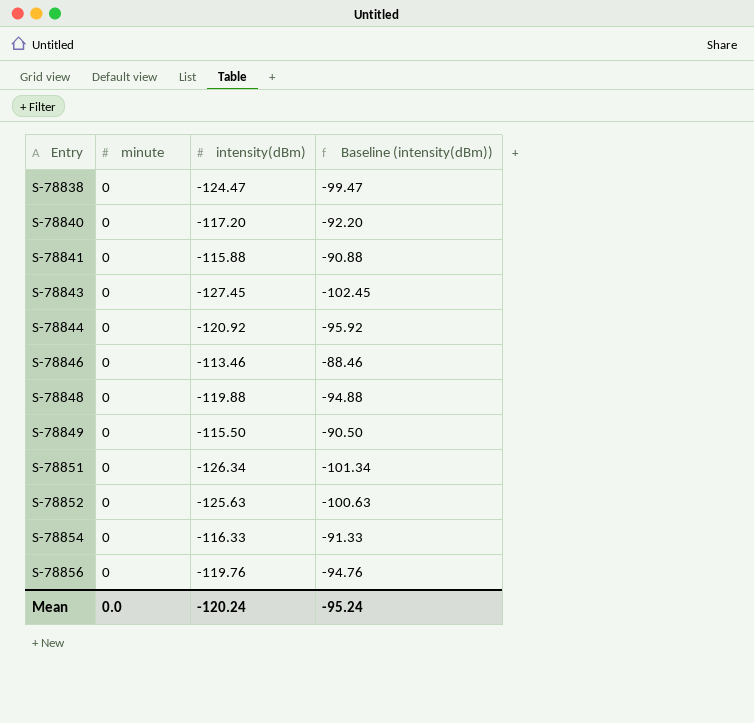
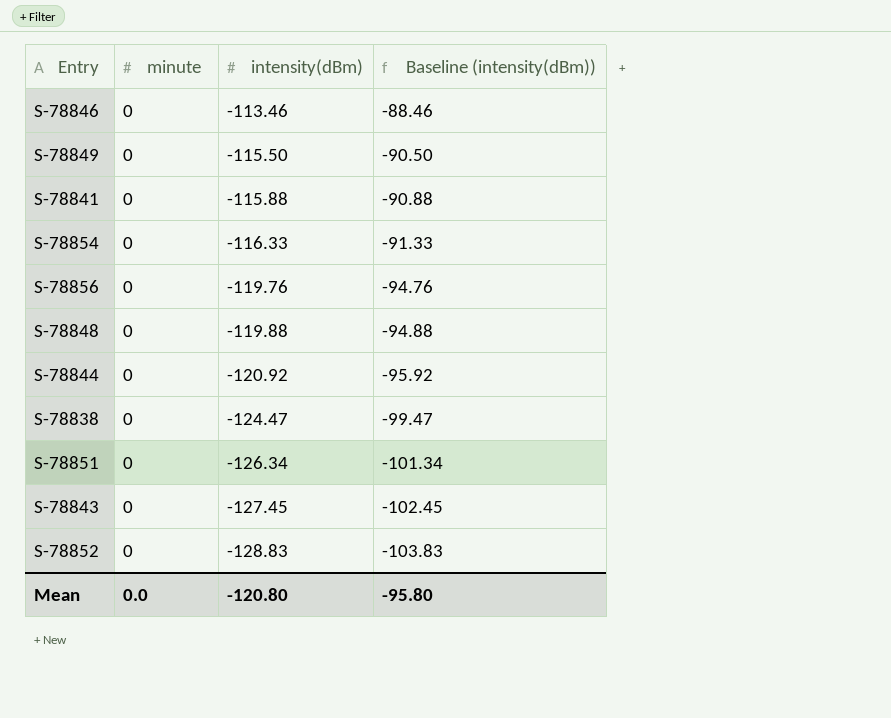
row order: Entry ascending -> intensity(dBm) descending
row S-78840: 0 | -117.20 | -92.20 -> none
S-78852 | intensity(dBm): -125.63 -> -128.83
S-78852 | Baseline (intensity(dBm)): -100.63 -> -103.83
Mean | intensity(dBm): -120.24 -> -120.80
Mean | Baseline (intensity(dBm)): -95.24 -> -95.80

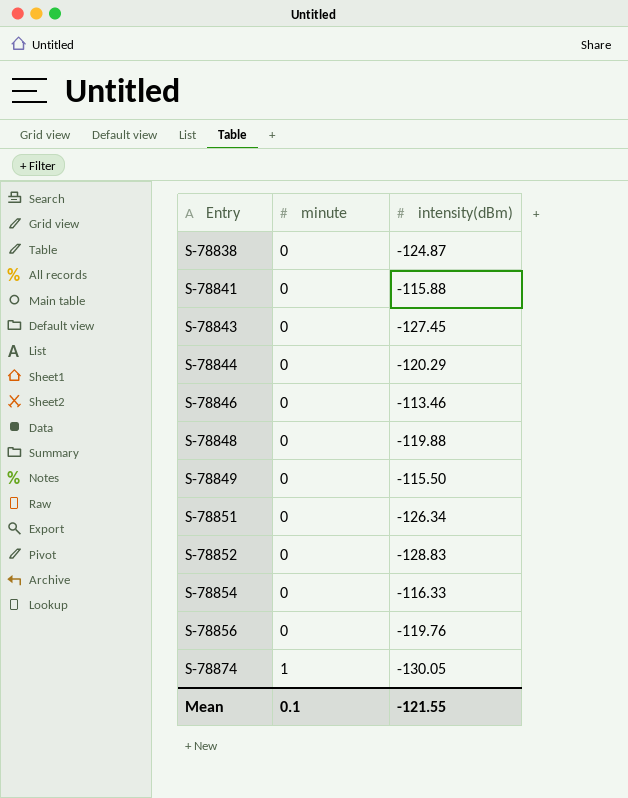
row order: intensity(dBm) descending -> Entry ascending
column Baseline (intensity(dBm)) | formula: [intensity(dBm)] + 25 -> none
S-78838 | intensity(dBm): -124.47 -> -124.87
S-78844 | intensity(dBm): -120.92 -> -120.29
row S-78874: none -> 1 | -130.05
Mean | minute: 0.0 -> 0.1
Mean | intensity(dBm): -120.80 -> -121.55

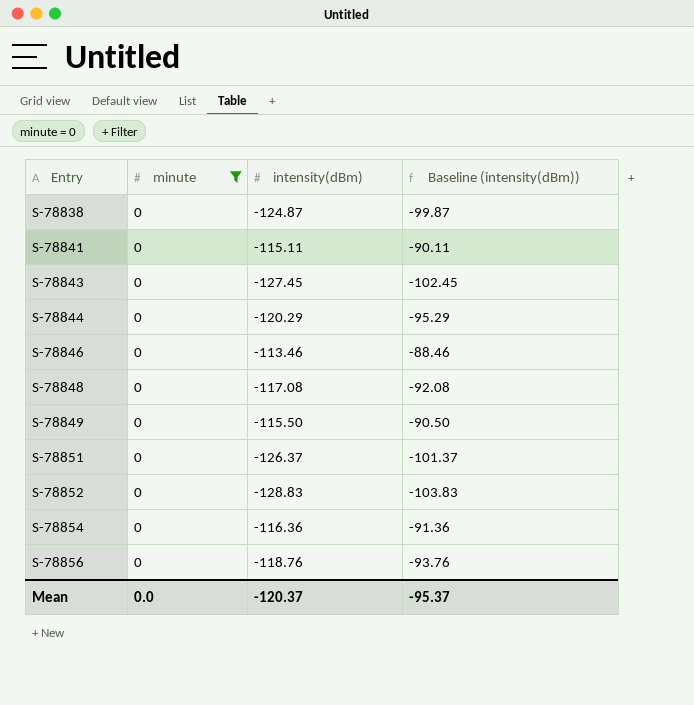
filter: none -> minute = 0
column Baseline (intensity(dBm)) | formula: none -> [intensity(dBm)] + 25
S-78841 | intensity(dBm): -115.88 -> -115.11
S-78848 | intensity(dBm): -119.88 -> -117.08
S-78851 | intensity(dBm): -126.34 -> -126.37
S-78854 | intensity(dBm): -116.33 -> -116.36
S-78856 | intensity(dBm): -119.76 -> -118.76
Mean | minute: 0.1 -> 0.0
Mean | intensity(dBm): -121.55 -> -120.37

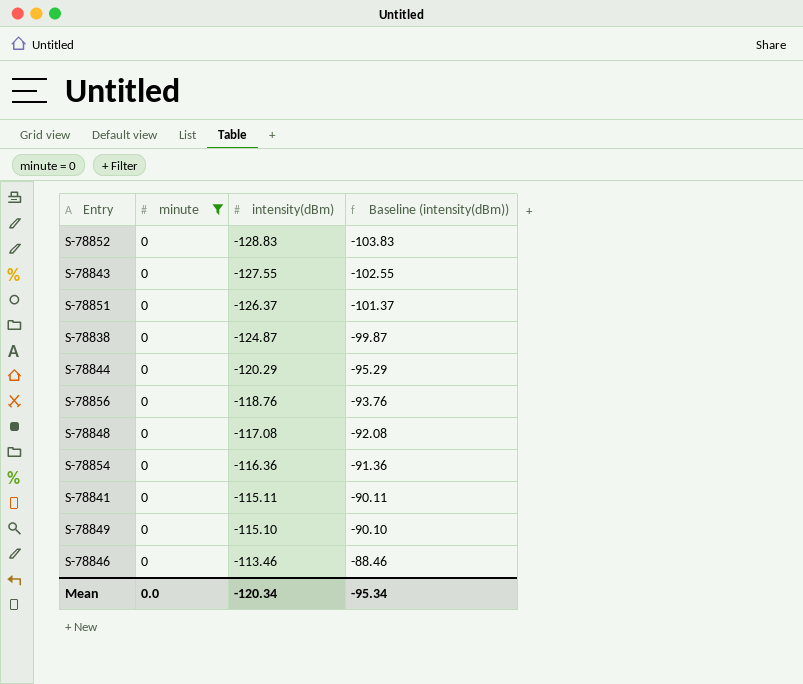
row order: Entry ascending -> intensity(dBm) ascending
S-78843 | intensity(dBm): -127.45 -> -127.55
S-78843 | Baseline (intensity(dBm)): -102.45 -> -102.55
S-78849 | intensity(dBm): -115.50 -> -115.10
S-78849 | Baseline (intensity(dBm)): -90.50 -> -90.10
Mean | intensity(dBm): -120.37 -> -120.34
Mean | Baseline (intensity(dBm)): -95.37 -> -95.34

